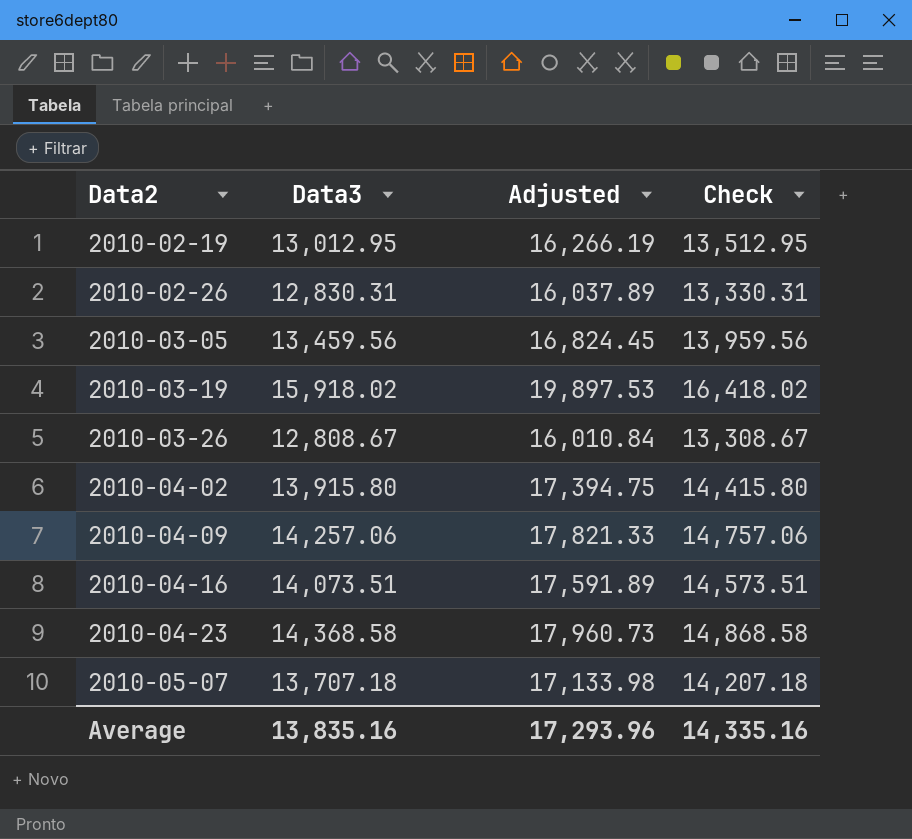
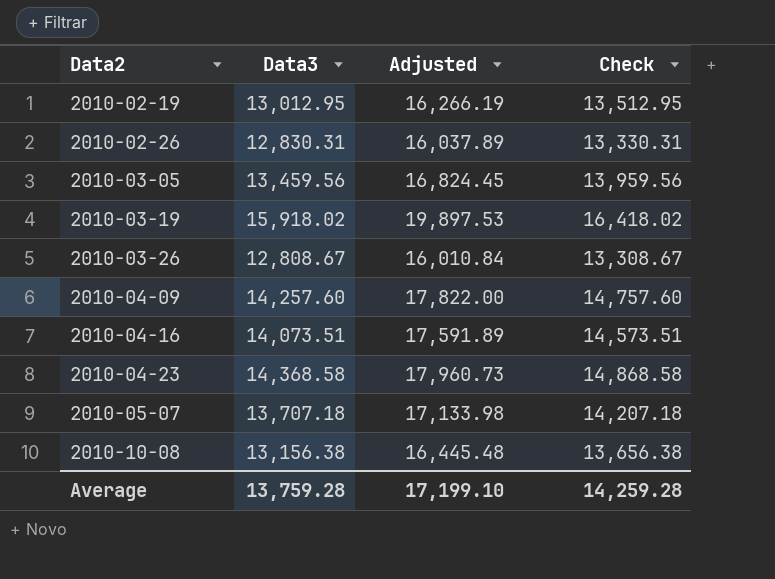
row 2010-04-02: 13,915.80 | 17,394.75 | 14,415.80 -> none
2010-04-09 | Data3: 14,257.06 -> 14,257.60
2010-04-09 | Adjusted: 17,821.33 -> 17,822.00
2010-04-09 | Check: 14,757.06 -> 14,757.60
row 2010-10-08: none -> 13,156.38 | 16,445.48 | 13,656.38
Average | Data3: 13,835.16 -> 13,759.28
Average | Adjusted: 17,293.96 -> 17,199.10
Average | Check: 14,335.16 -> 14,259.28

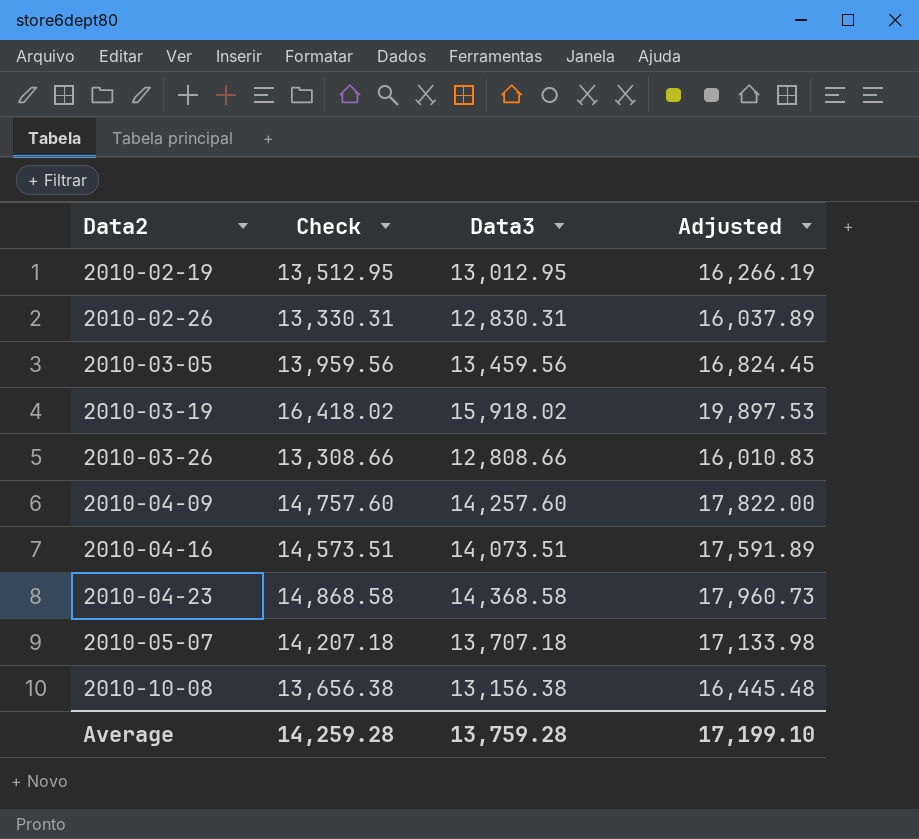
column Check | position: 4 -> 2
2010-03-26 | Check: 13,308.67 -> 13,308.66
2010-03-26 | Data3: 12,808.67 -> 12,808.66
2010-03-26 | Adjusted: 16,010.84 -> 16,010.83

